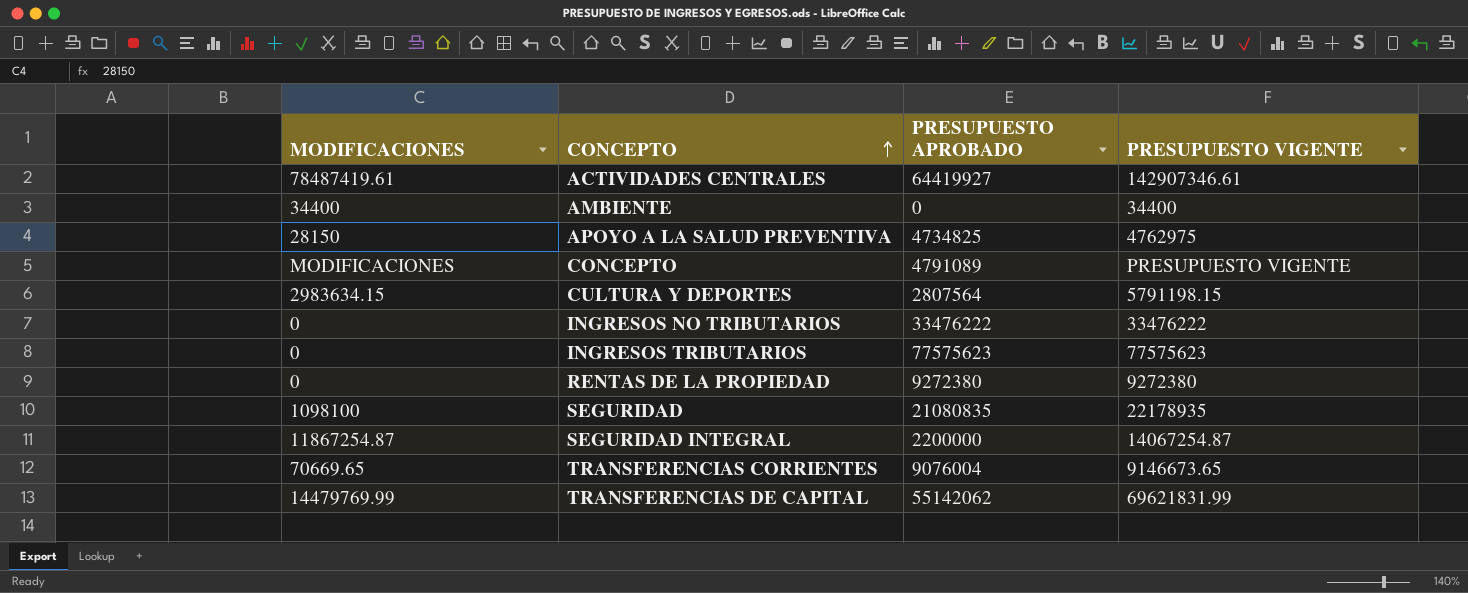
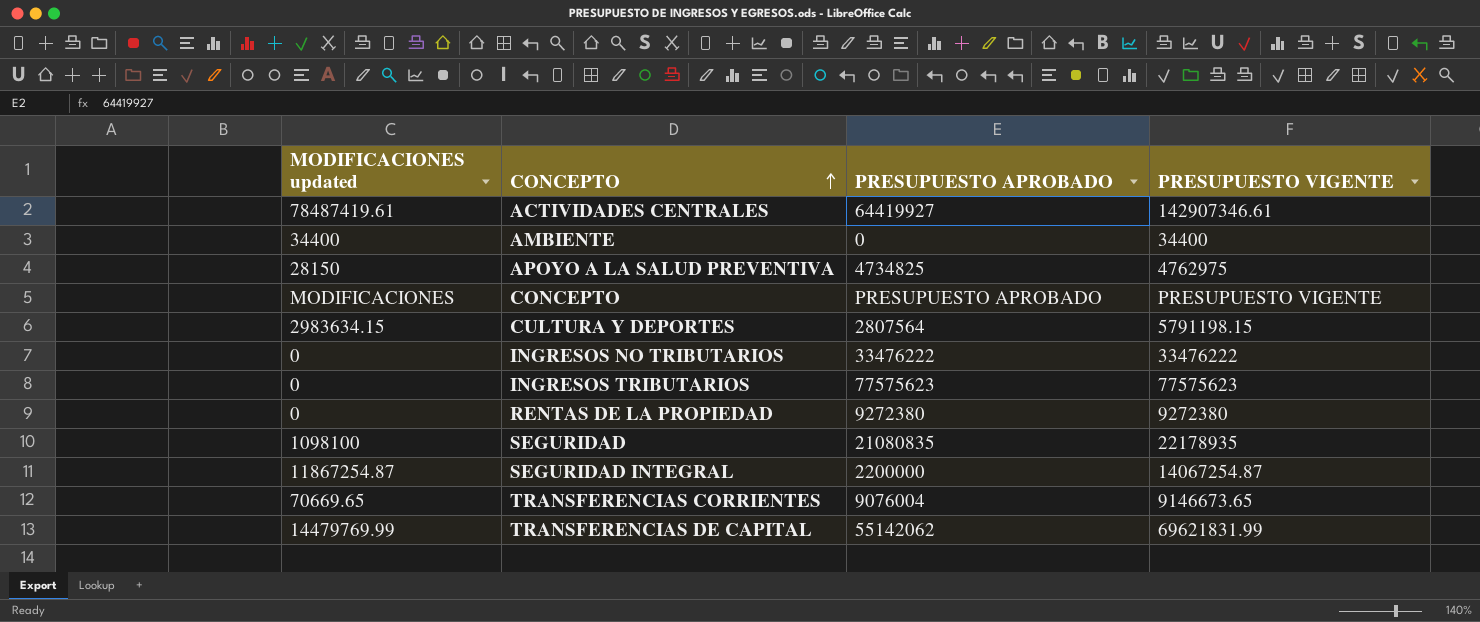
column name: MODIFICACIONES -> MODIFICACIONES updated
CONCEPTO | PRESUPUESTO APROBADO: 4791089 -> PRESUPUESTO APROBADO

